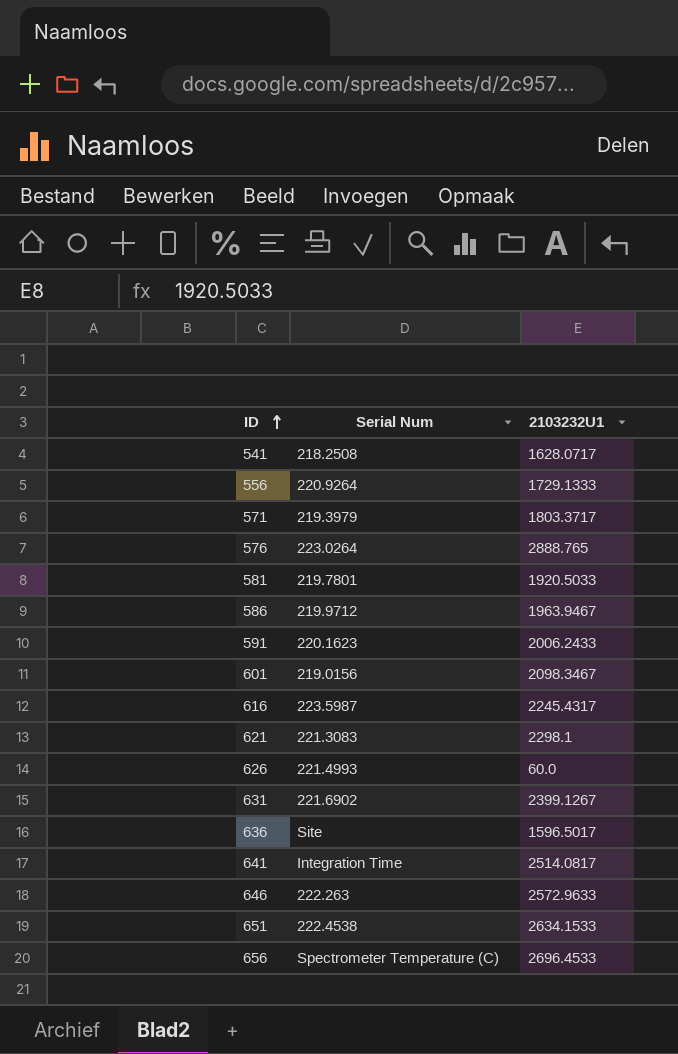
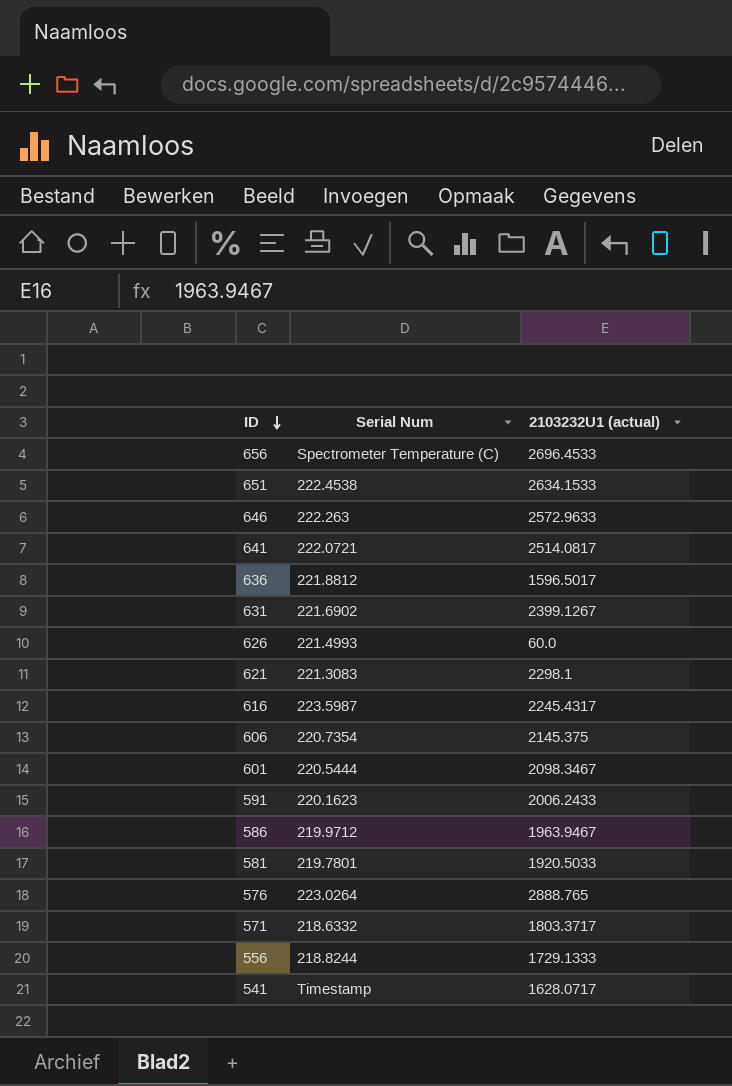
row order: ID ascending -> ID descending
column name: 2103232U1 -> 2103232U1 (actual)
641 | Serial Num: Integration Time -> 222.0721
636 | Serial Num: Site -> 221.8812
row 606: none -> 220.7354 | 2145.375
601 | Serial Num: 219.0156 -> 220.5444
571 | Serial Num: 219.3979 -> 218.6332
556 | Serial Num: 220.9264 -> 218.8244
541 | Serial Num: 218.2508 -> Timestamp

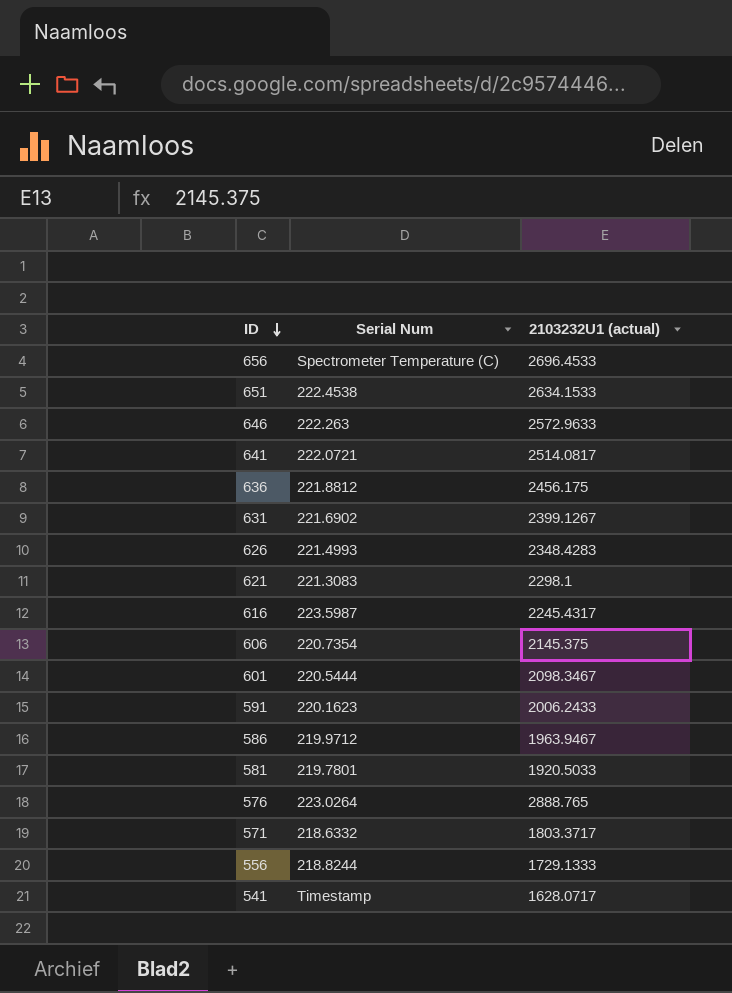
636 | 2103232U1 (actual): 1596.5017 -> 2456.175
626 | 2103232U1 (actual): 60.0 -> 2348.4283

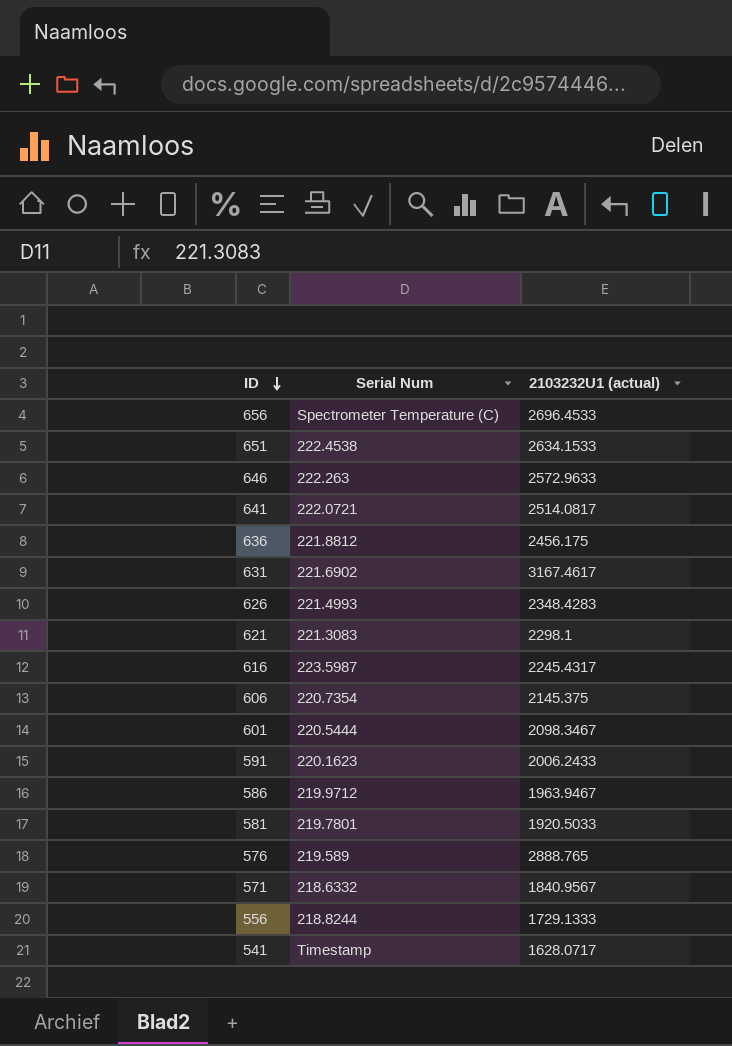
631 | 2103232U1 (actual): 2399.1267 -> 3167.4617
576 | Serial Num: 223.0264 -> 219.589
571 | 2103232U1 (actual): 1803.3717 -> 1840.9567

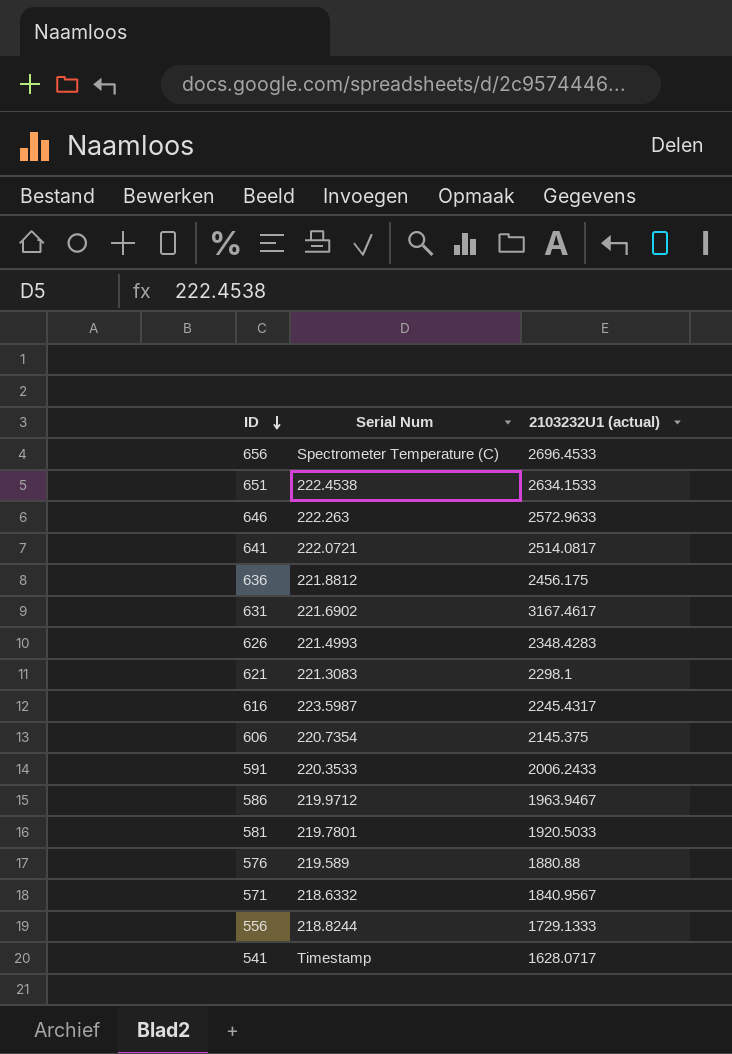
row 601: 220.5444 | 2098.3467 -> none
591 | Serial Num: 220.1623 -> 220.3533
576 | 2103232U1 (actual): 2888.765 -> 1880.88

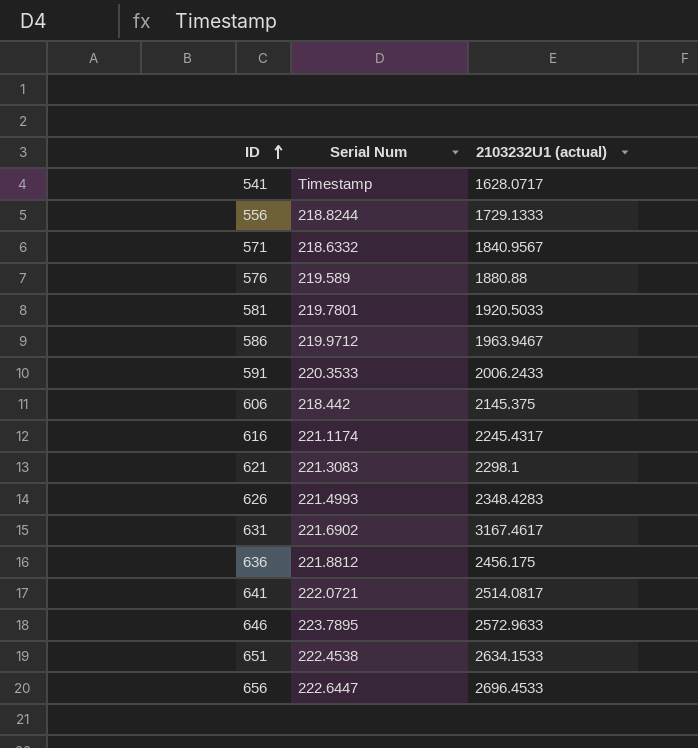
row order: ID descending -> ID ascending
606 | Serial Num: 220.7354 -> 218.442
616 | Serial Num: 223.5987 -> 221.1174
646 | Serial Num: 222.263 -> 223.7895
656 | Serial Num: Spectrometer Temperature (C) -> 222.6447

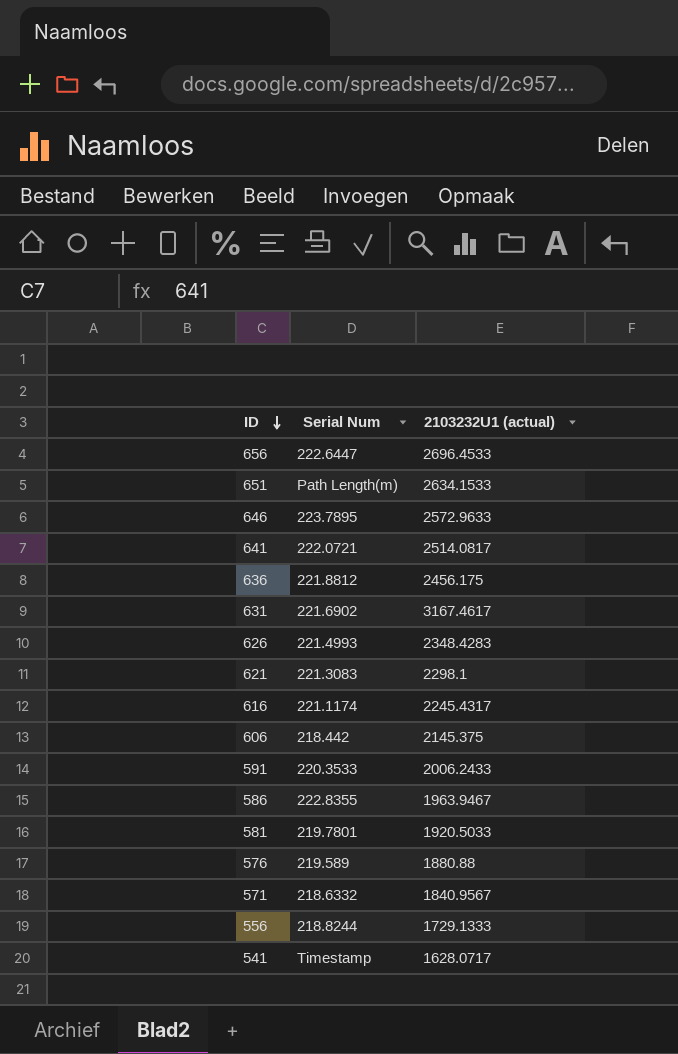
row order: ID ascending -> ID descending
651 | Serial Num: 222.4538 -> Path Length(m)
586 | Serial Num: 219.9712 -> 222.8355

